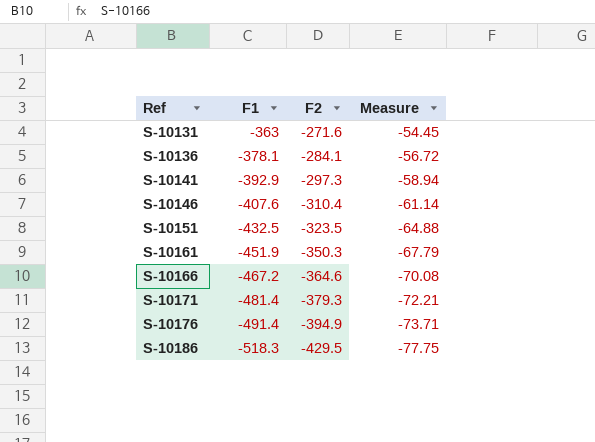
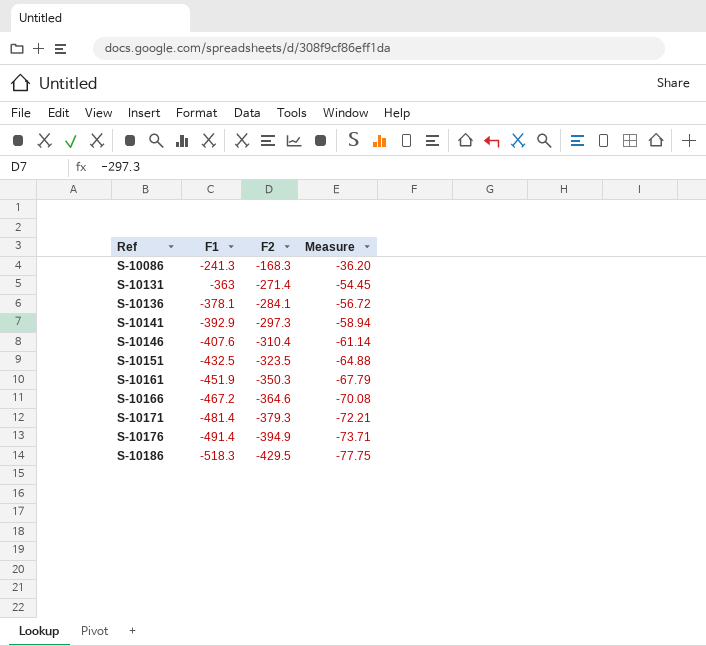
row S-10086: none -> -241.3 | -168.3 | -36.20
S-10131 | F2: -271.6 -> -271.4

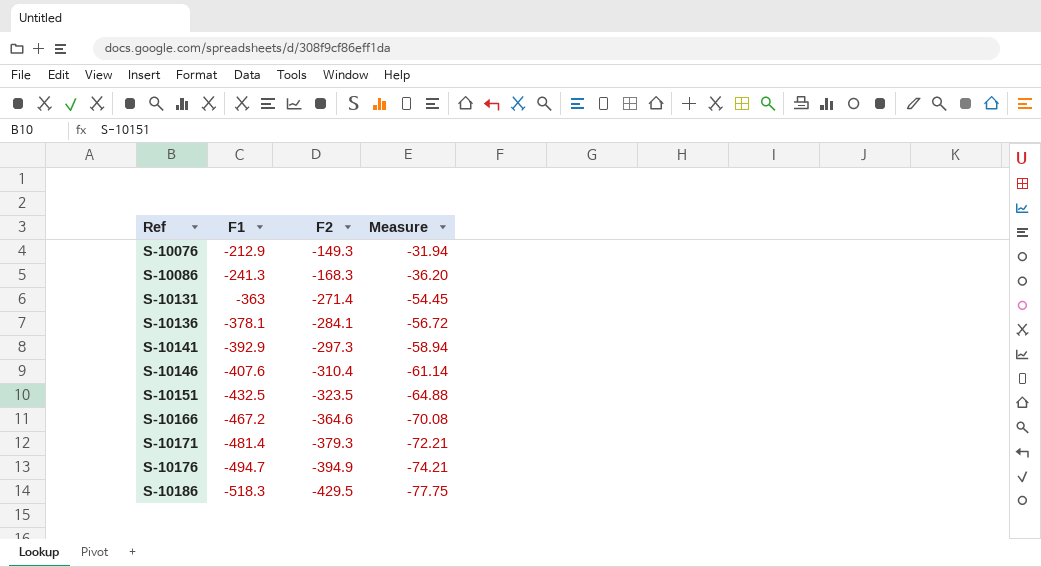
row S-10161: -451.9 | -350.3 | -67.79 -> none
row S-10076: none -> -212.9 | -149.3 | -31.94
S-10176 | F1: -491.4 -> -494.7
S-10176 | Measure: -73.71 -> -74.21

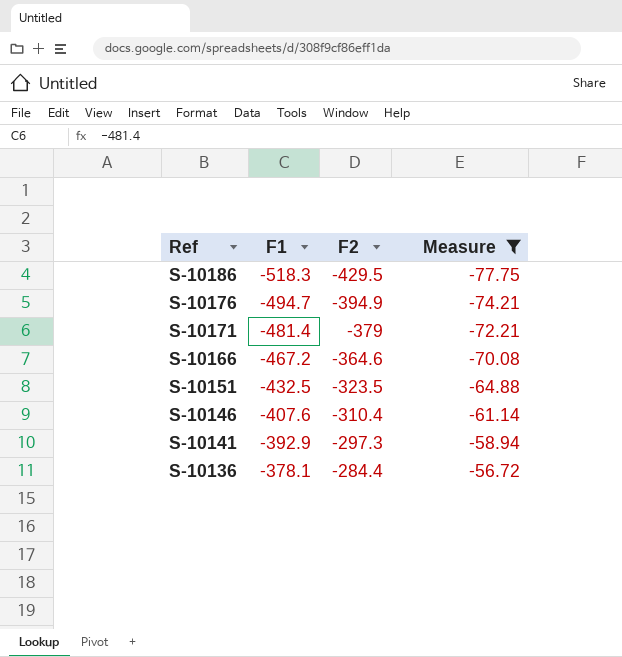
filter: none -> Measure <= -56.72
row order: Ref ascending -> Ref descending
S-10171 | F2: -379.3 -> -379
S-10136 | F2: -284.1 -> -284.4

